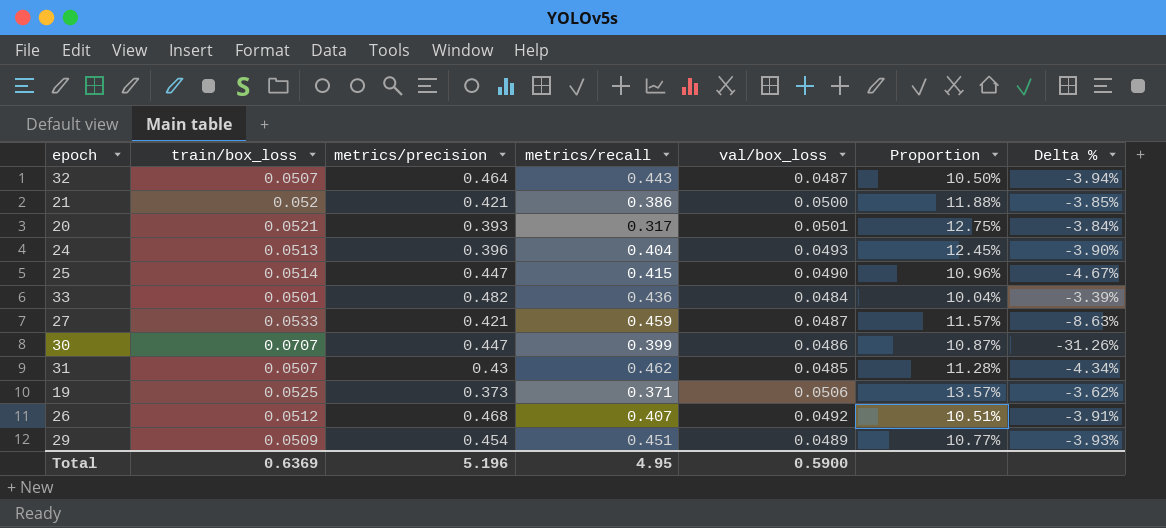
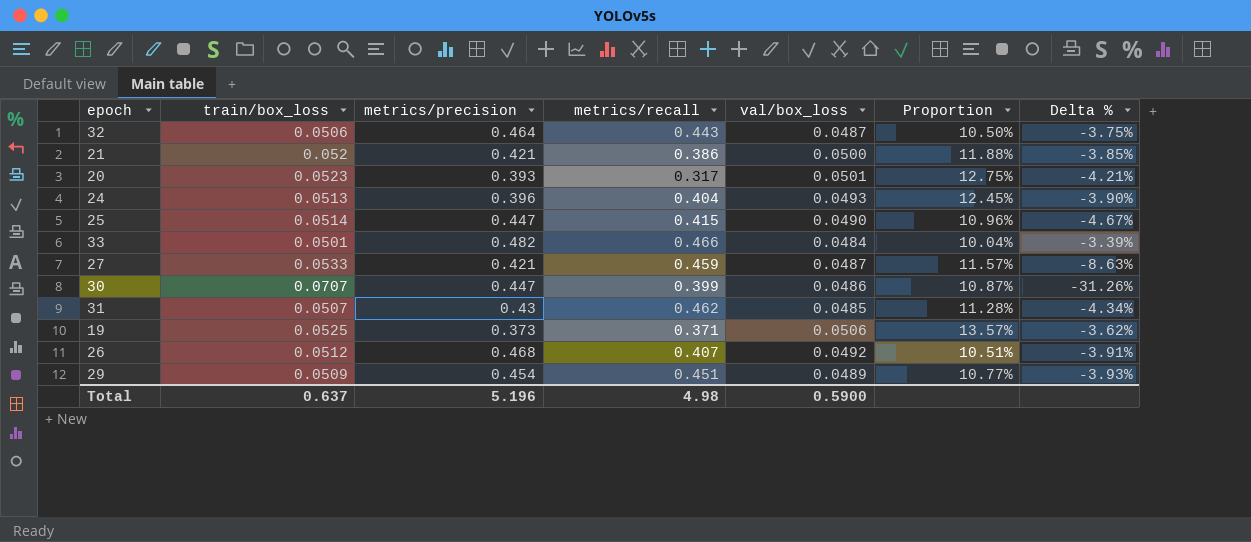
32 | train/box_loss: 0.0507 -> 0.0506
32 | Delta %: -3.94% -> -3.75%
20 | train/box_loss: 0.0521 -> 0.0523
20 | Delta %: -3.84% -> -4.21%
33 | metrics/recall: 0.436 -> 0.466
Total | train/box_loss: 0.6369 -> 0.637
Total | metrics/recall: 4.95 -> 4.98

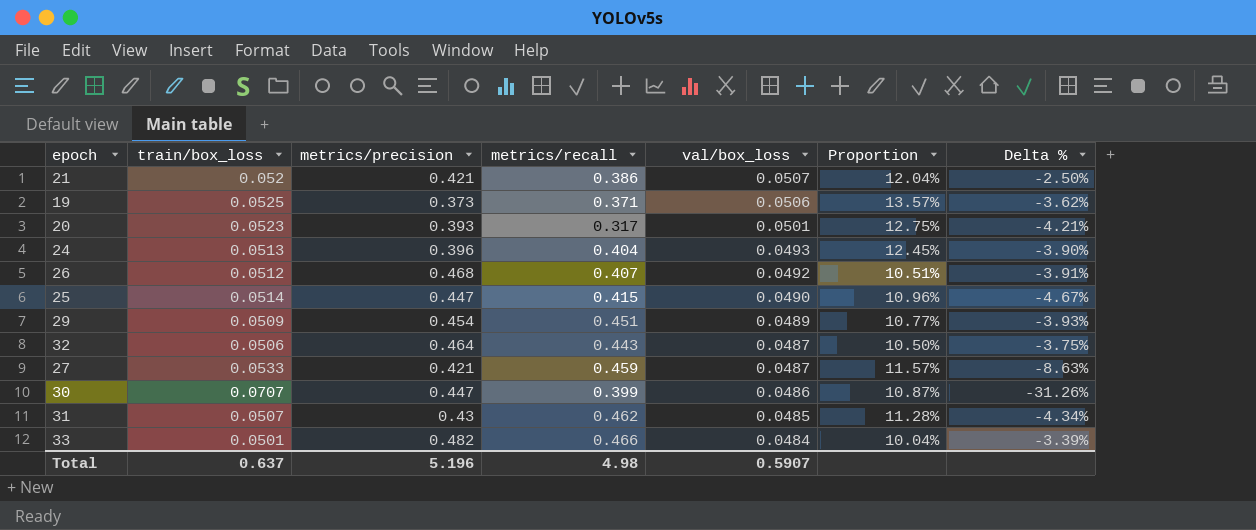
row order: none -> val/box_loss descending
21 | val/box_loss: 0.0500 -> 0.0507
21 | Proportion: 11.88% -> 12.04%
21 | Delta %: -3.85% -> -2.50%
Total | val/box_loss: 0.5900 -> 0.5907

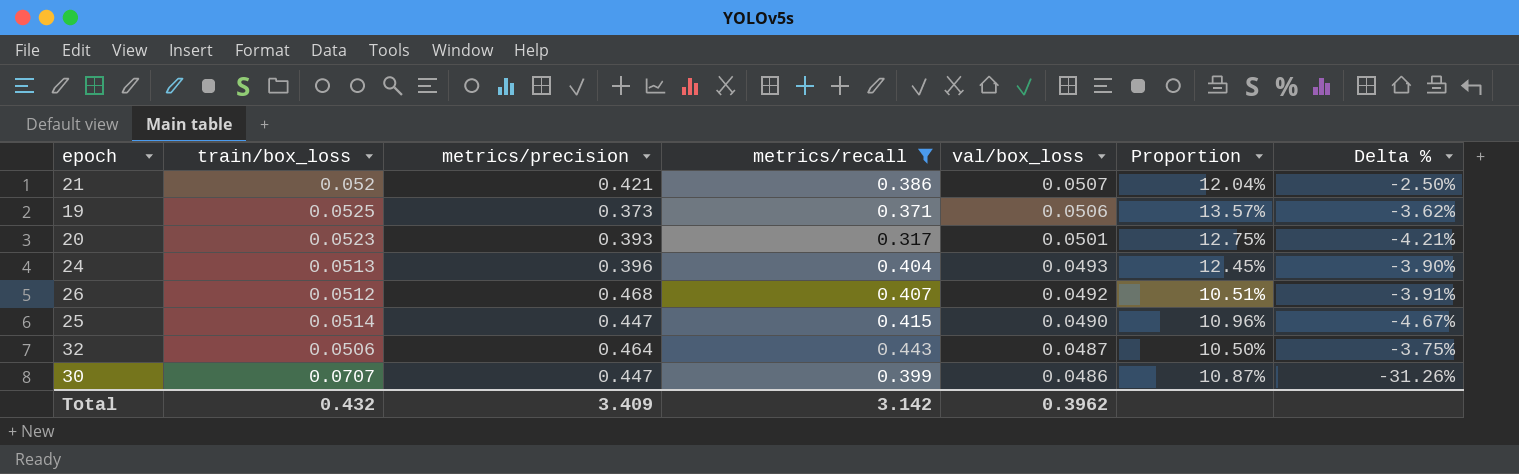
filter: none -> metrics/recall <= 0.443
Total | train/box_loss: 0.637 -> 0.432
Total | metrics/precision: 5.196 -> 3.409
Total | metrics/recall: 4.98 -> 3.142
Total | val/box_loss: 0.5907 -> 0.3962

